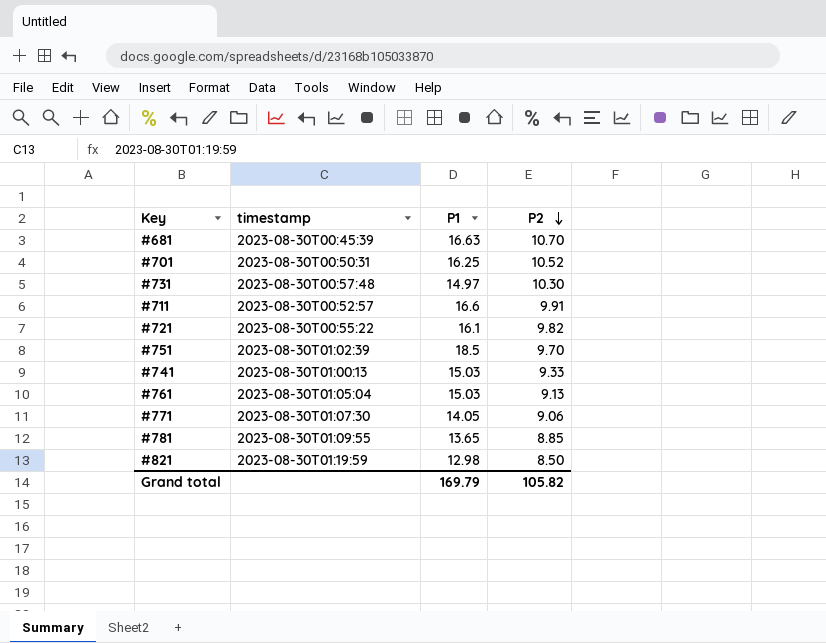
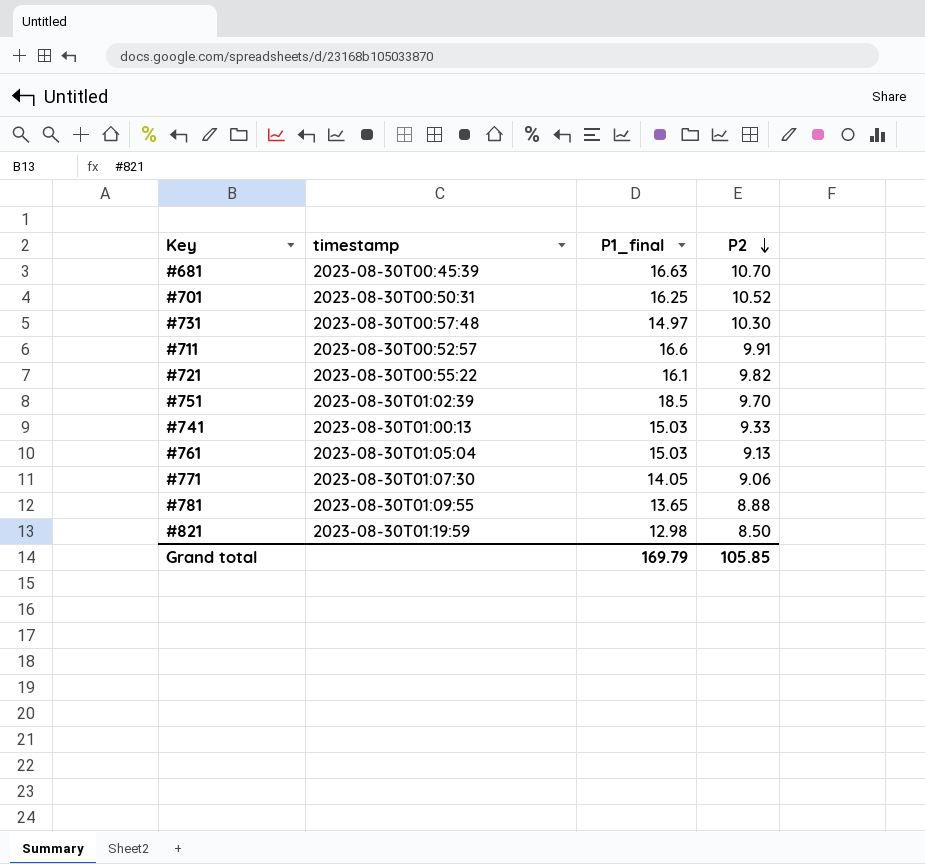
column name: P1 -> P1_final
#781 | P2: 8.85 -> 8.88
Grand total | P2: 105.82 -> 105.85

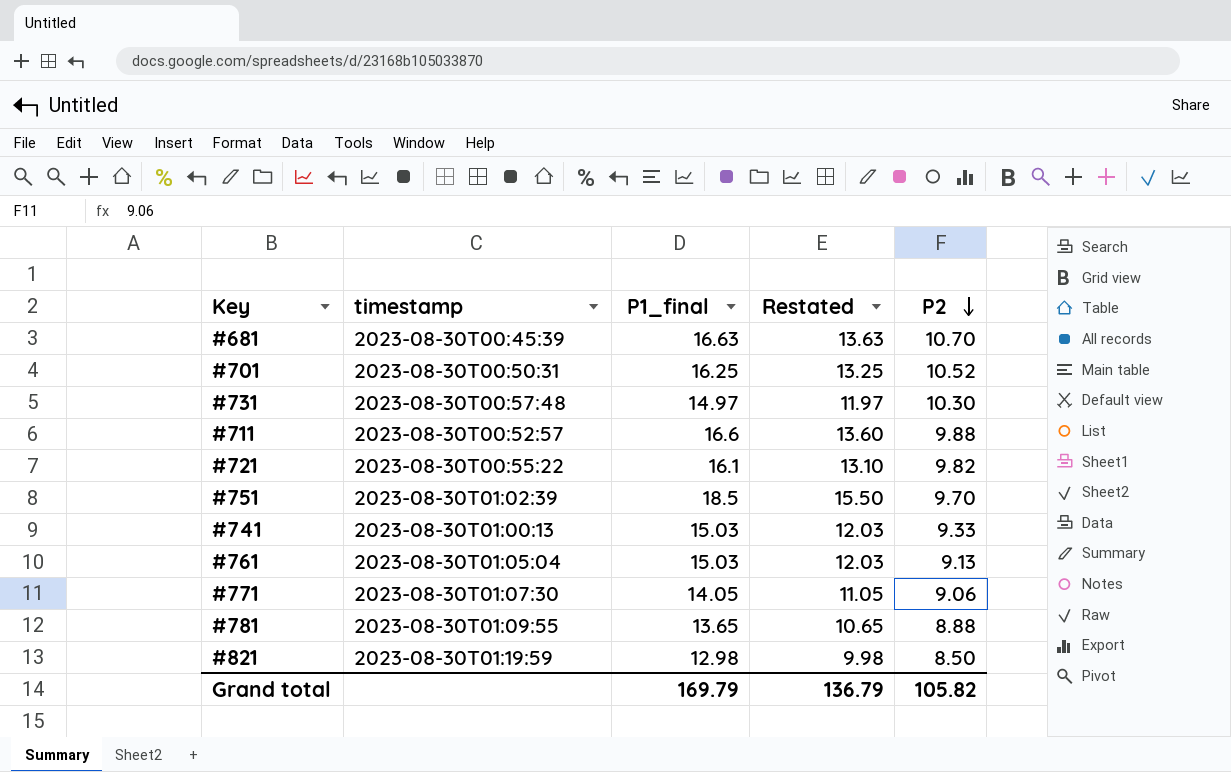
column Restated | formula: none -> [P1_final] - 3
#711 | P2: 9.91 -> 9.88
Grand total | P2: 105.85 -> 105.82

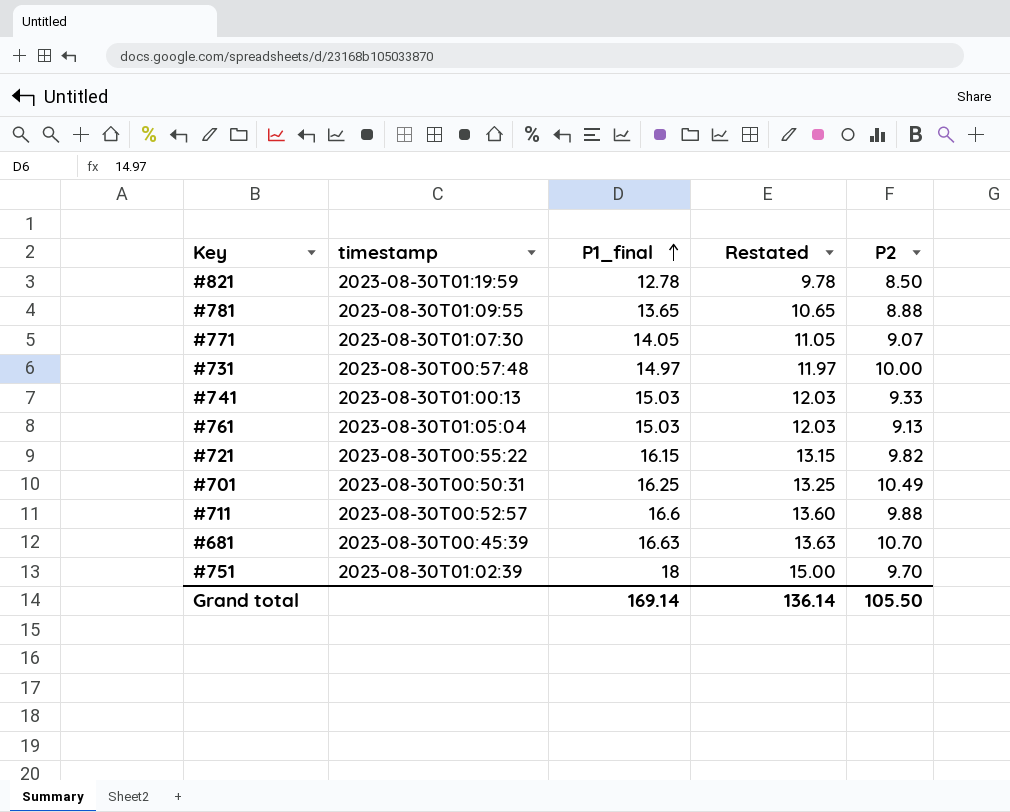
row order: P2 descending -> P1_final ascending
#821 | P1_final: 12.98 -> 12.78
#821 | Restated: 9.98 -> 9.78
#771 | P2: 9.06 -> 9.07
#731 | P2: 10.30 -> 10.00
#721 | P1_final: 16.1 -> 16.15
#721 | Restated: 13.10 -> 13.15
#701 | P2: 10.52 -> 10.49
#751 | P1_final: 18.5 -> 18
#751 | Restated: 15.50 -> 15.00
Grand total | P1_final: 169.79 -> 169.14
Grand total | Restated: 136.79 -> 136.14
Grand total | P2: 105.82 -> 105.50

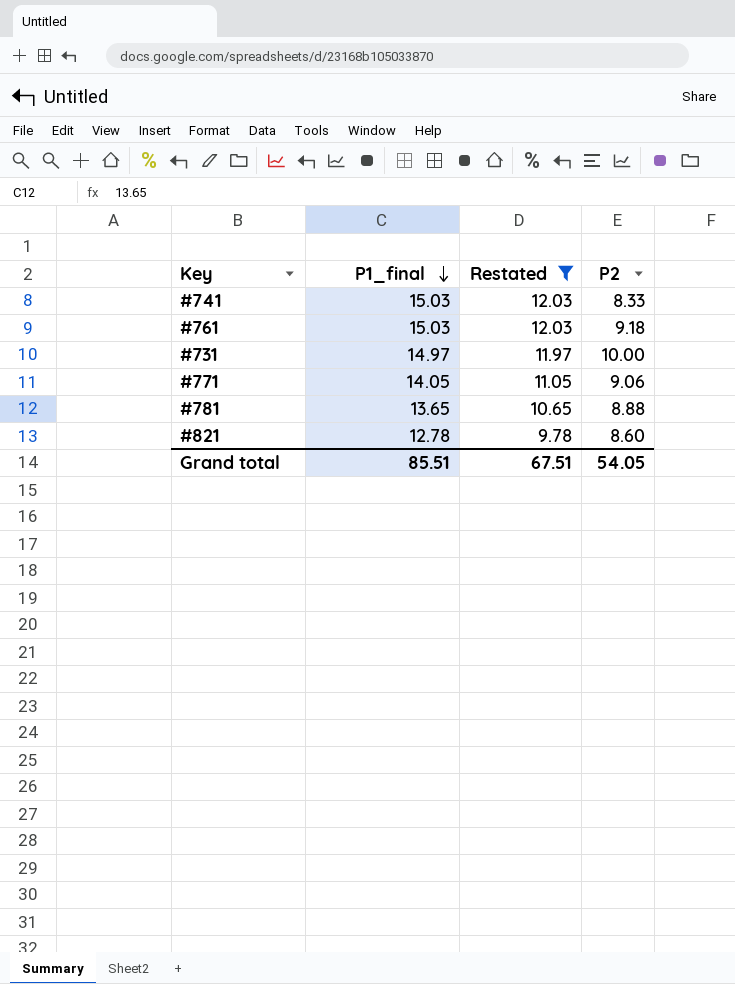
filter: none -> Restated <= 12.03
row order: P1_final ascending -> P1_final descending
column timestamp | position: 2 -> none
#741 | P2: 9.33 -> 8.33
#761 | P2: 9.13 -> 9.18
#771 | P2: 9.07 -> 9.06
#821 | P2: 8.50 -> 8.60
Grand total | P1_final: 169.14 -> 85.51
Grand total | Restated: 136.14 -> 67.51
Grand total | P2: 105.50 -> 54.05

